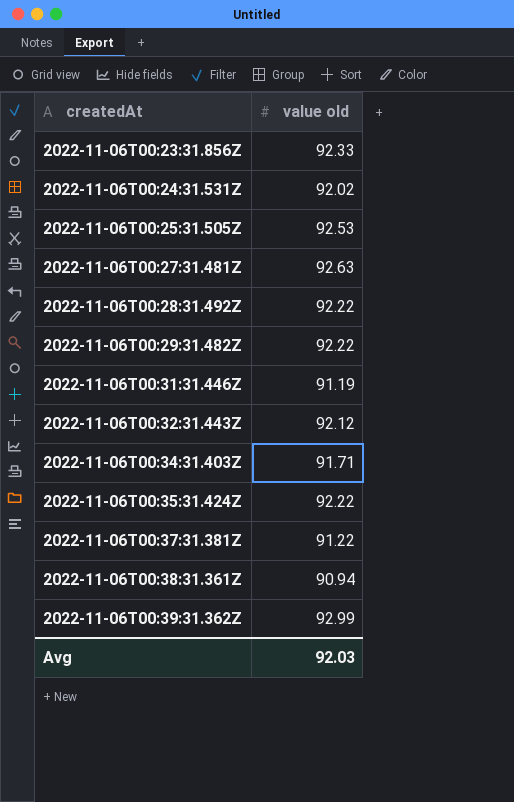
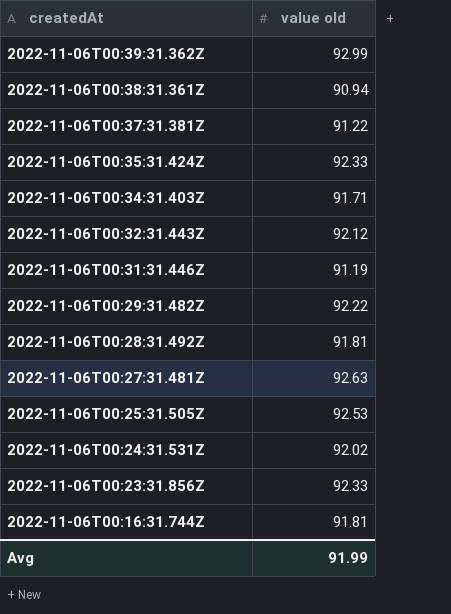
row order: createdAt ascending -> createdAt descending
2022-11-06T00:35:31.424Z | value old: 92.22 -> 92.33
2022-11-06T00:28:31.492Z | value old: 92.22 -> 91.81
row 2022-11-06T00:16:31.744Z: none -> 91.81
Avg | value old: 92.03 -> 91.99

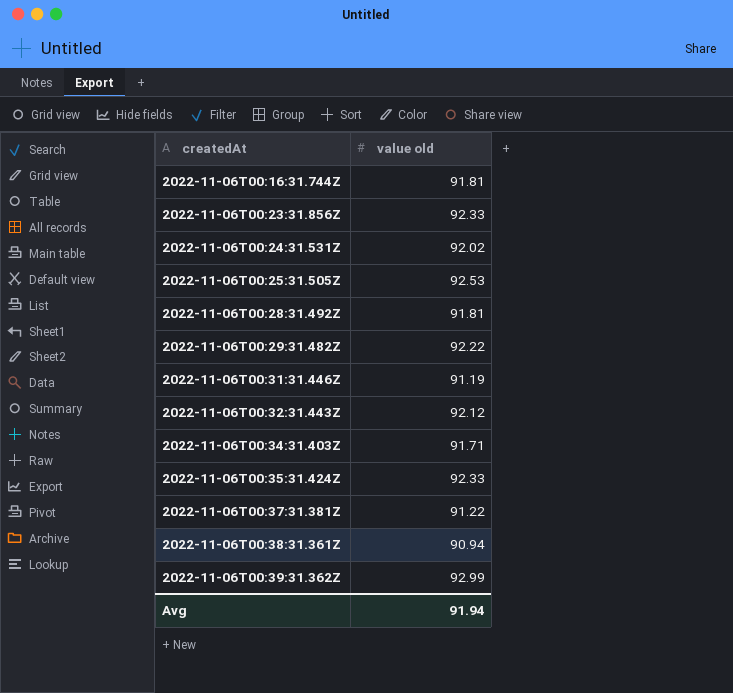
row order: createdAt descending -> createdAt ascending
row 2022-11-06T00:27:31.481Z: 92.63 -> none
Avg | value old: 91.99 -> 91.94

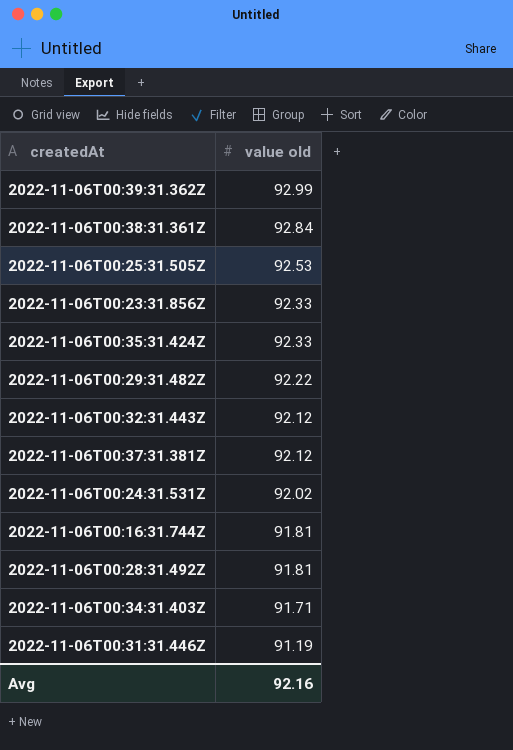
row order: createdAt ascending -> value old descending
2022-11-06T00:38:31.361Z | value old: 90.94 -> 92.84
2022-11-06T00:37:31.381Z | value old: 91.22 -> 92.12
Avg | value old: 91.94 -> 92.16

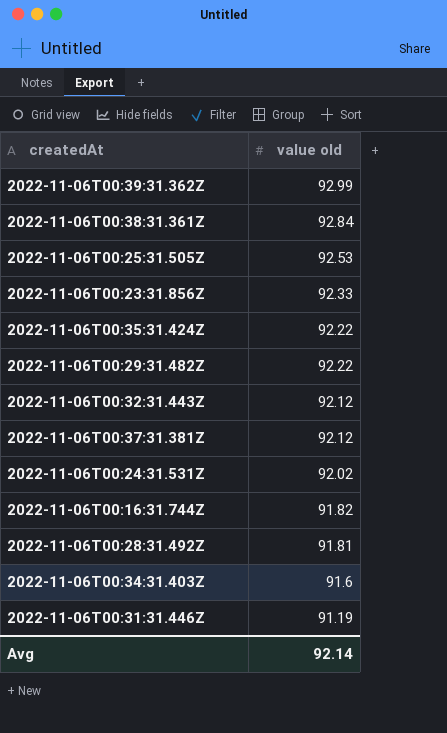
2022-11-06T00:35:31.424Z | value old: 92.33 -> 92.22
2022-11-06T00:16:31.744Z | value old: 91.81 -> 91.82
2022-11-06T00:34:31.403Z | value old: 91.71 -> 91.6
Avg | value old: 92.16 -> 92.14

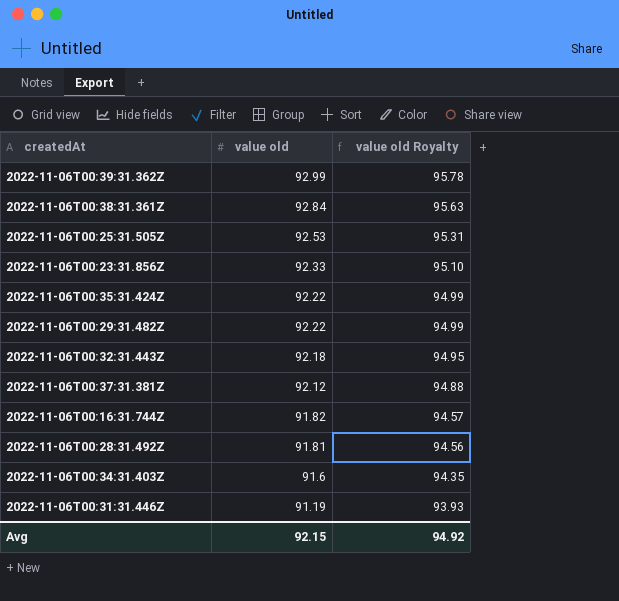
column value old Royalty | formula: none -> [value old] * 1.03
row 2022-11-06T00:24:31.531Z: 92.02 -> none
2022-11-06T00:32:31.443Z | value old: 92.12 -> 92.18
Avg | value old: 92.14 -> 92.15

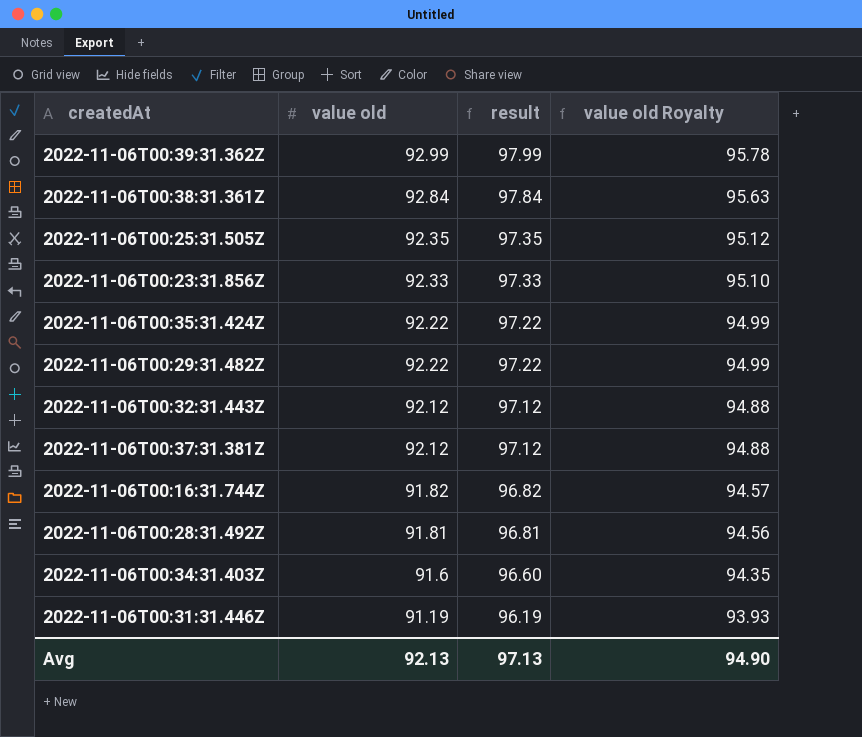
column result | formula: none -> [value old] + 5
2022-11-06T00:25:31.505Z | value old: 92.53 -> 92.35
2022-11-06T00:25:31.505Z | value old Royalty: 95.31 -> 95.12
2022-11-06T00:32:31.443Z | value old: 92.18 -> 92.12
2022-11-06T00:32:31.443Z | value old Royalty: 94.95 -> 94.88
Avg | value old: 92.15 -> 92.13
Avg | value old Royalty: 94.92 -> 94.90

